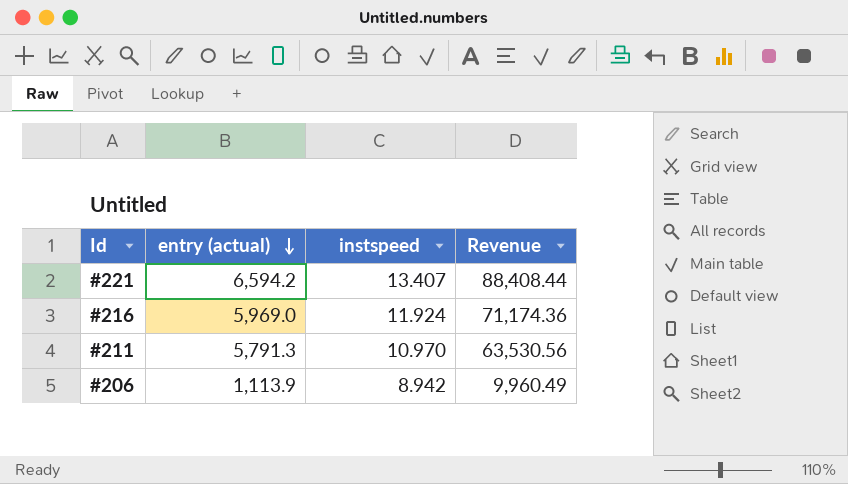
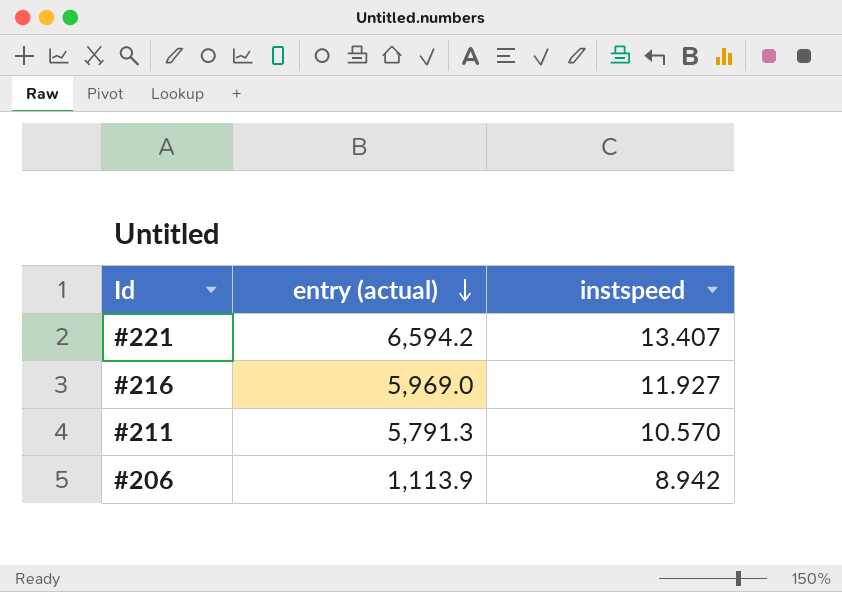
column Revenue | formula: [entry (actual)] * [instspeed] -> none
#216 | instspeed: 11.924 -> 11.927
#211 | instspeed: 10.970 -> 10.570

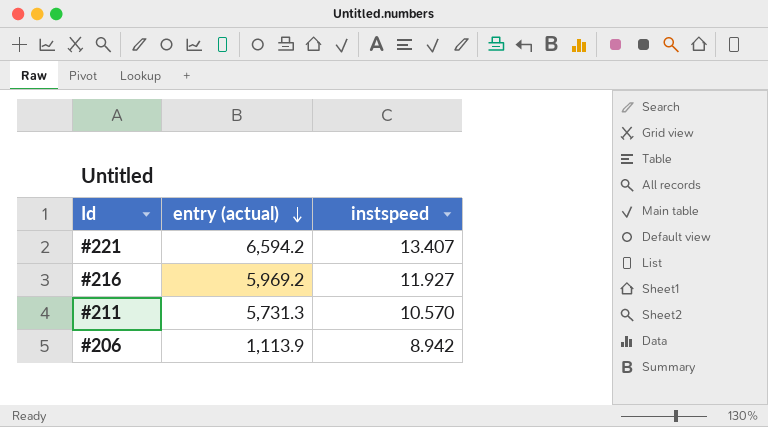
#216 | entry (actual): 5,969.0 -> 5,969.2
#211 | entry (actual): 5,791.3 -> 5,731.3

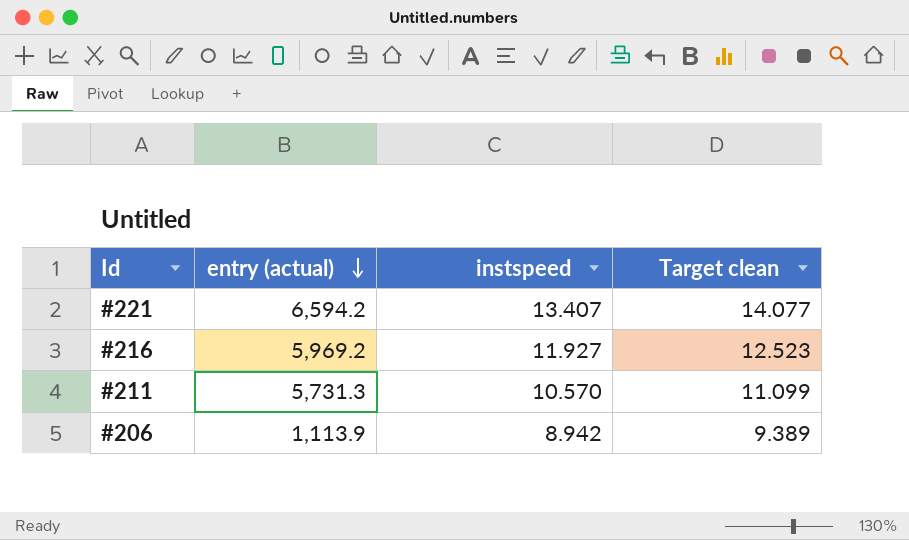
column Target clean | formula: none -> [instspeed] * 1.05

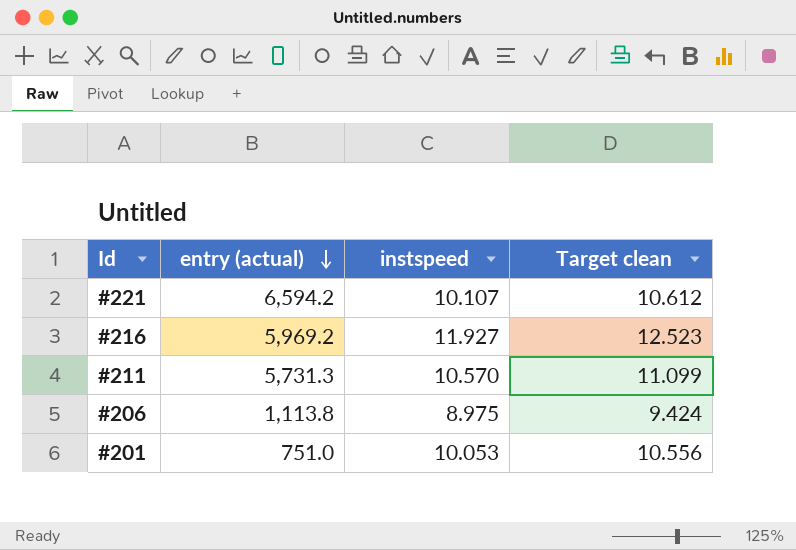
#221 | instspeed: 13.407 -> 10.107
#221 | Target clean: 14.077 -> 10.612
#206 | entry (actual): 1,113.9 -> 1,113.8
#206 | instspeed: 8.942 -> 8.975
#206 | Target clean: 9.389 -> 9.424
row #201: none -> 751.0 | 10.053 | 10.556

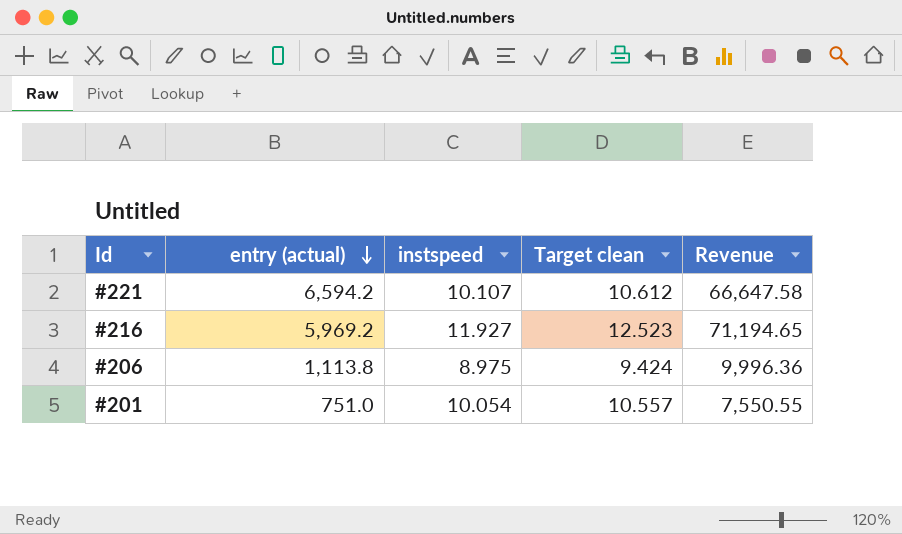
column Revenue | formula: none -> [entry (actual)] * [instspeed]
row #211: 5,731.3 | 10.570 | 11.099 -> none
#201 | instspeed: 10.053 -> 10.054
#201 | Target clean: 10.556 -> 10.557

